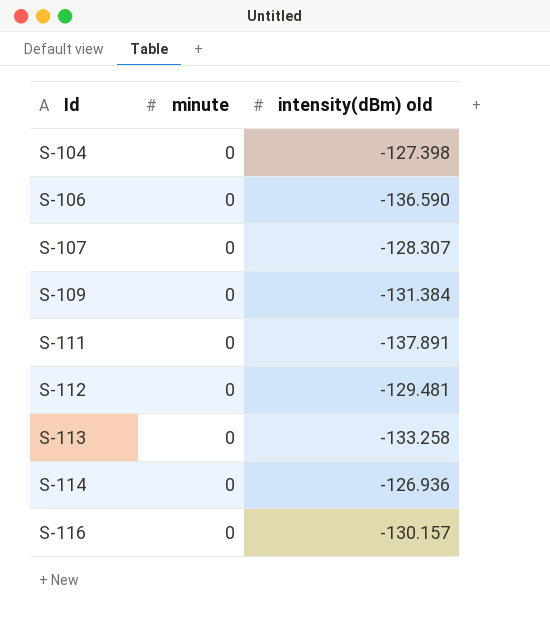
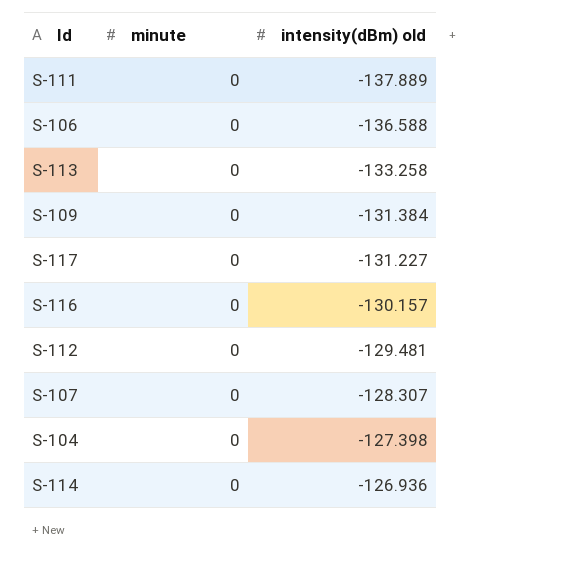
row order: Id ascending -> intensity(dBm) old ascending
S-111 | intensity(dBm) old: -137.891 -> -137.889
S-106 | intensity(dBm) old: -136.590 -> -136.588
row S-117: none -> 0 | -131.227

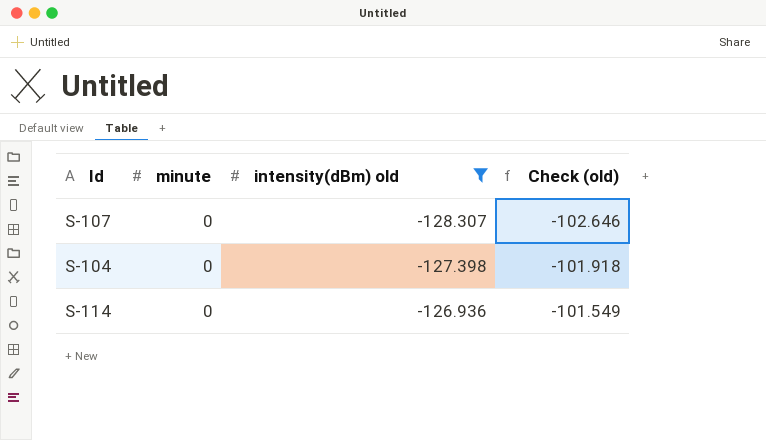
filter: none -> intensity(dBm) old >= -128.307
column Check (old) | formula: none -> [intensity(dBm) old] * 0.8

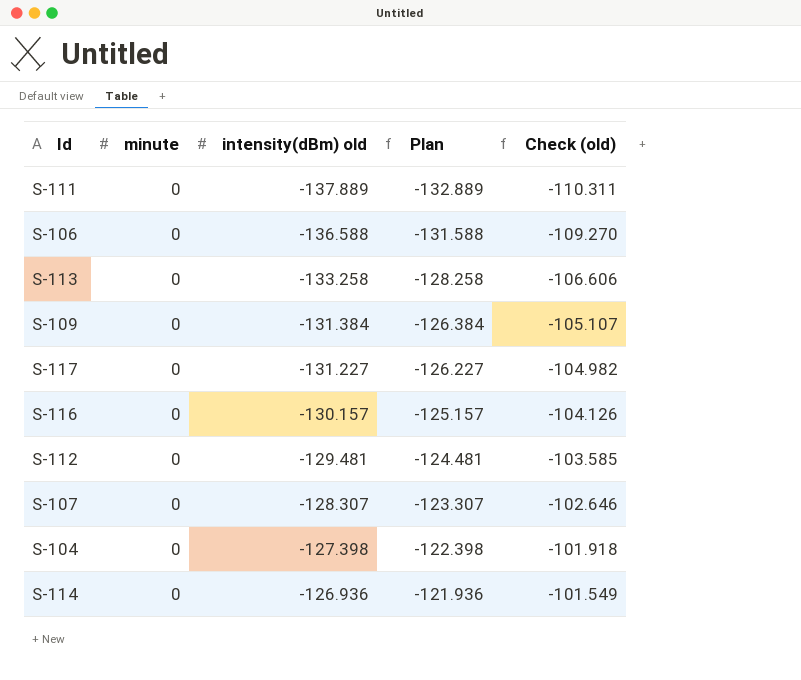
filter: intensity(dBm) old >= -128.307 -> none
column Plan | formula: none -> [intensity(dBm) old] + 5

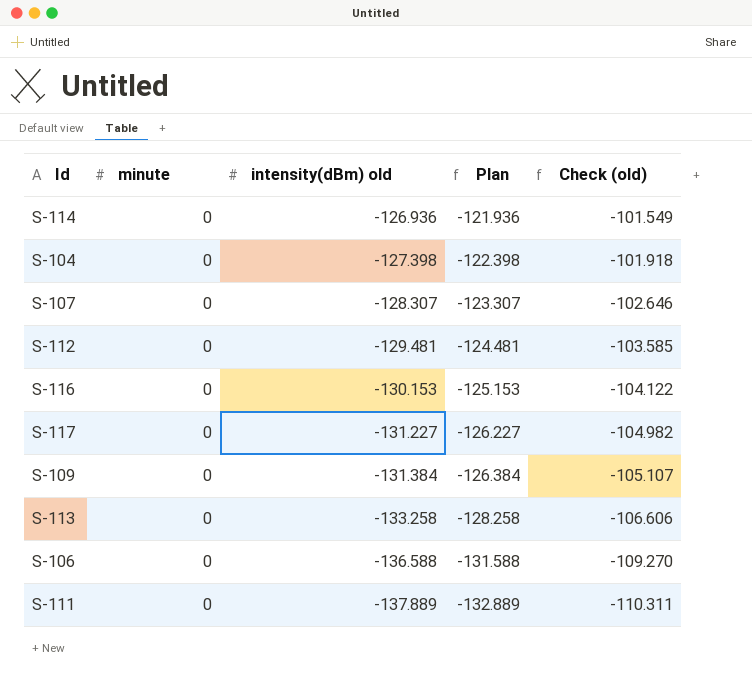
row order: intensity(dBm) old ascending -> intensity(dBm) old descending
S-116 | intensity(dBm) old: -130.157 -> -130.153
S-116 | Plan: -125.157 -> -125.153
S-116 | Check (old): -104.126 -> -104.122

